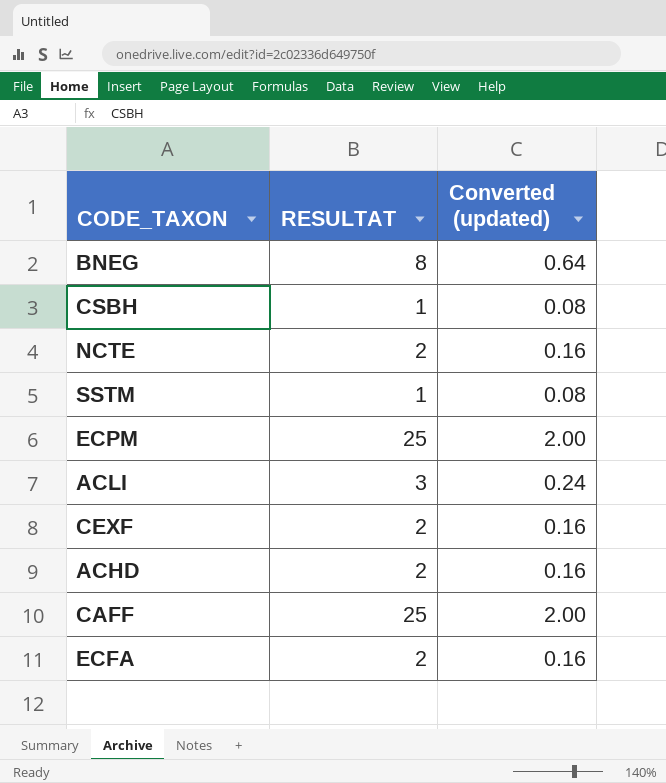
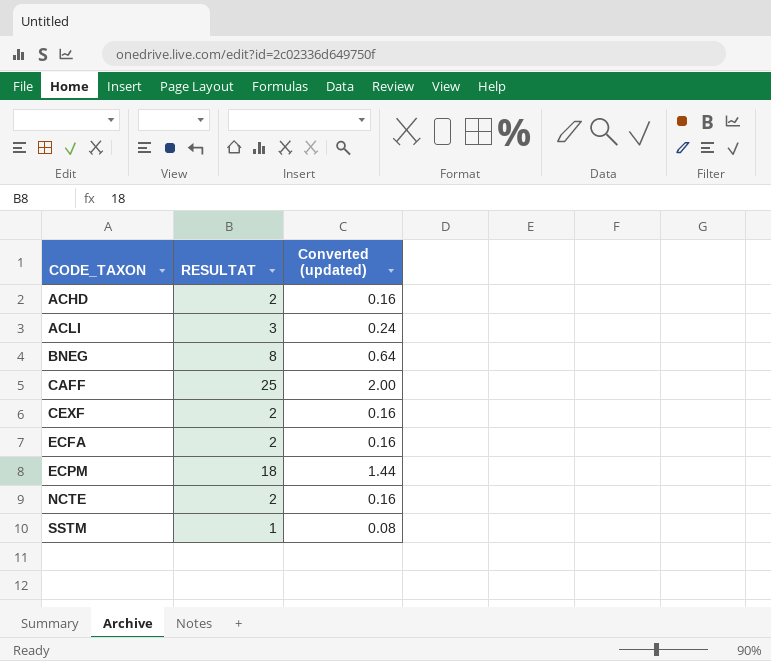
row order: none -> CODE_TAXON ascending
row CSBH: 1 | 0.08 -> none
ECPM | RESULTAT: 25 -> 18
ECPM | Converted (updated): 2.00 -> 1.44

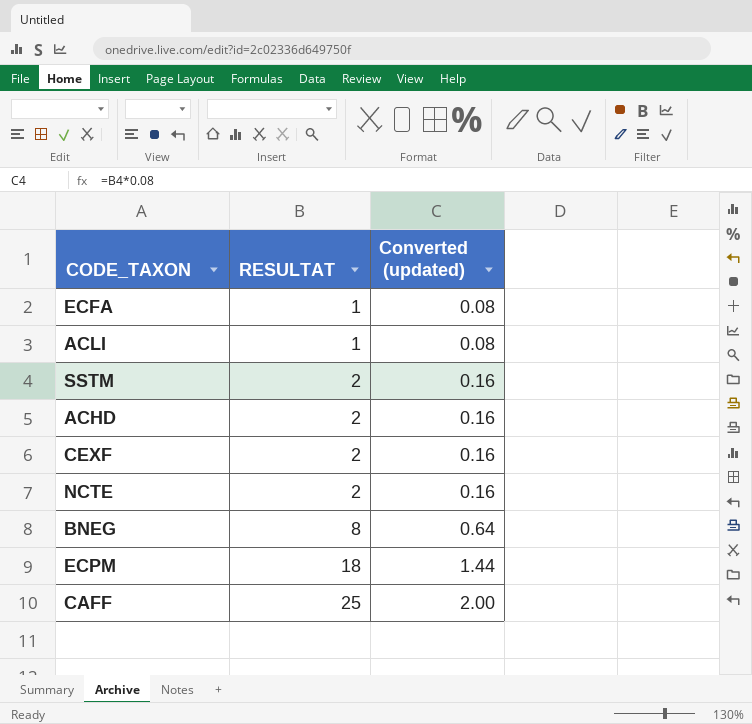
row order: CODE_TAXON ascending -> RESULTAT ascending
ECFA | RESULTAT: 2 -> 1
ECFA | Converted (updated): 0.16 -> 0.08
ACLI | RESULTAT: 3 -> 1
ACLI | Converted (updated): 0.24 -> 0.08
SSTM | RESULTAT: 1 -> 2
SSTM | Converted (updated): 0.08 -> 0.16

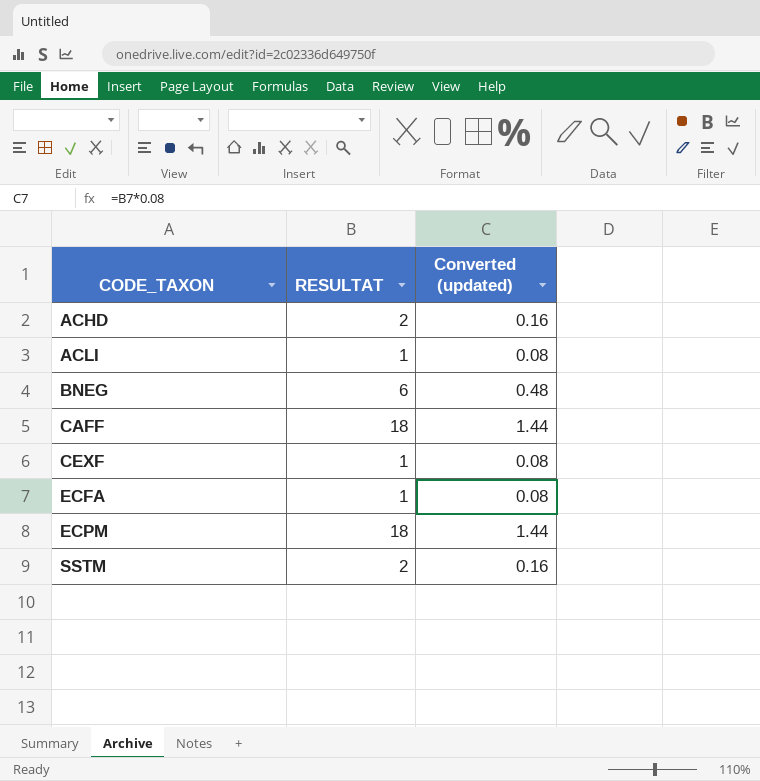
row order: RESULTAT ascending -> CODE_TAXON ascending
row NCTE: 2 | 0.16 -> none
BNEG | RESULTAT: 8 -> 6
BNEG | Converted (updated): 0.64 -> 0.48
CAFF | RESULTAT: 25 -> 18
CAFF | Converted (updated): 2.00 -> 1.44
CEXF | RESULTAT: 2 -> 1
CEXF | Converted (updated): 0.16 -> 0.08

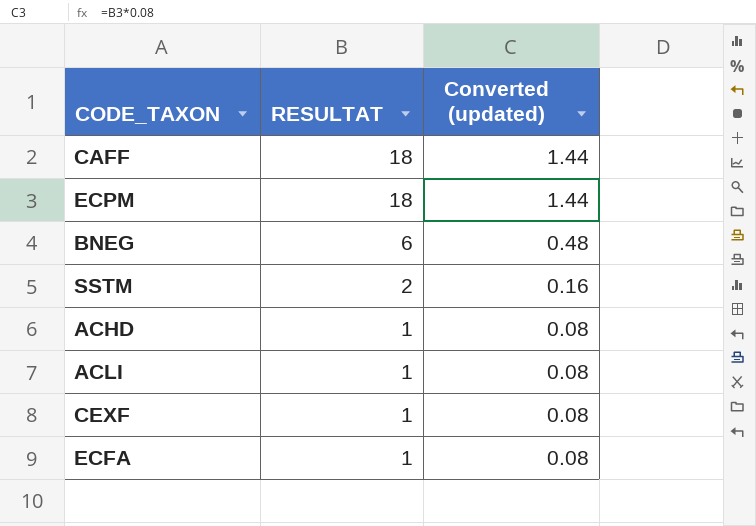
row order: CODE_TAXON ascending -> RESULTAT descending
ACHD | RESULTAT: 2 -> 1
ACHD | Converted (updated): 0.16 -> 0.08

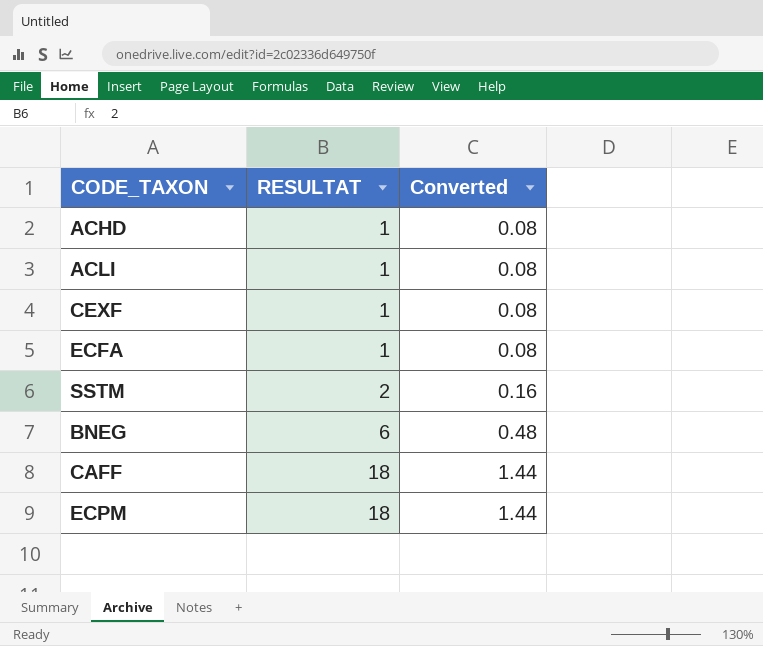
row order: RESULTAT descending -> RESULTAT ascending
column name: Converted (updated) -> Converted

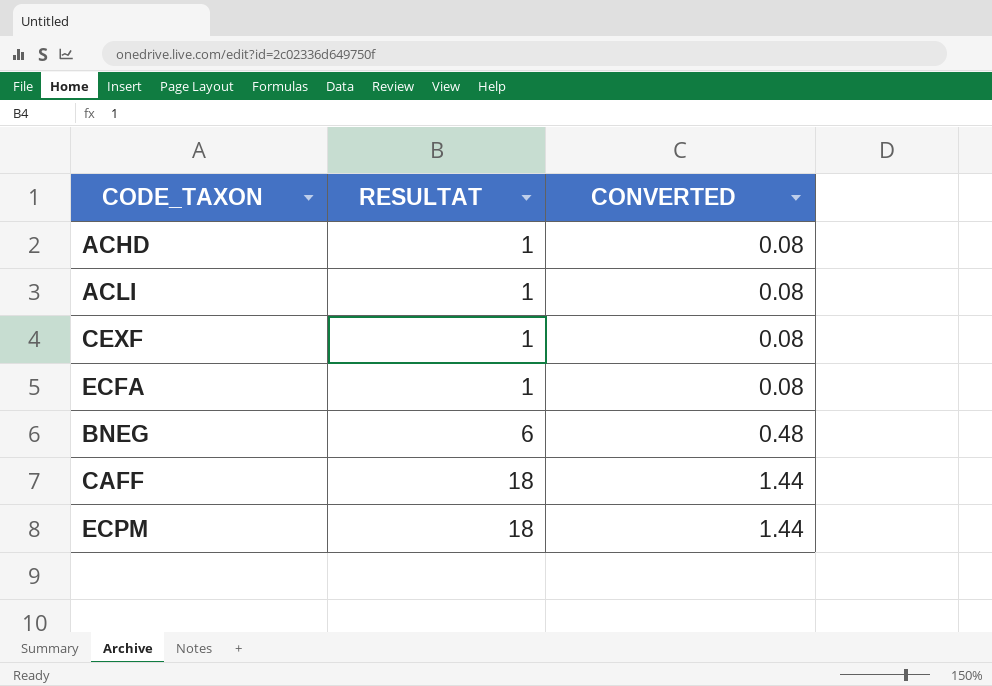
column name: Converted -> CONVERTED
row SSTM: 2 | 0.16 -> none

